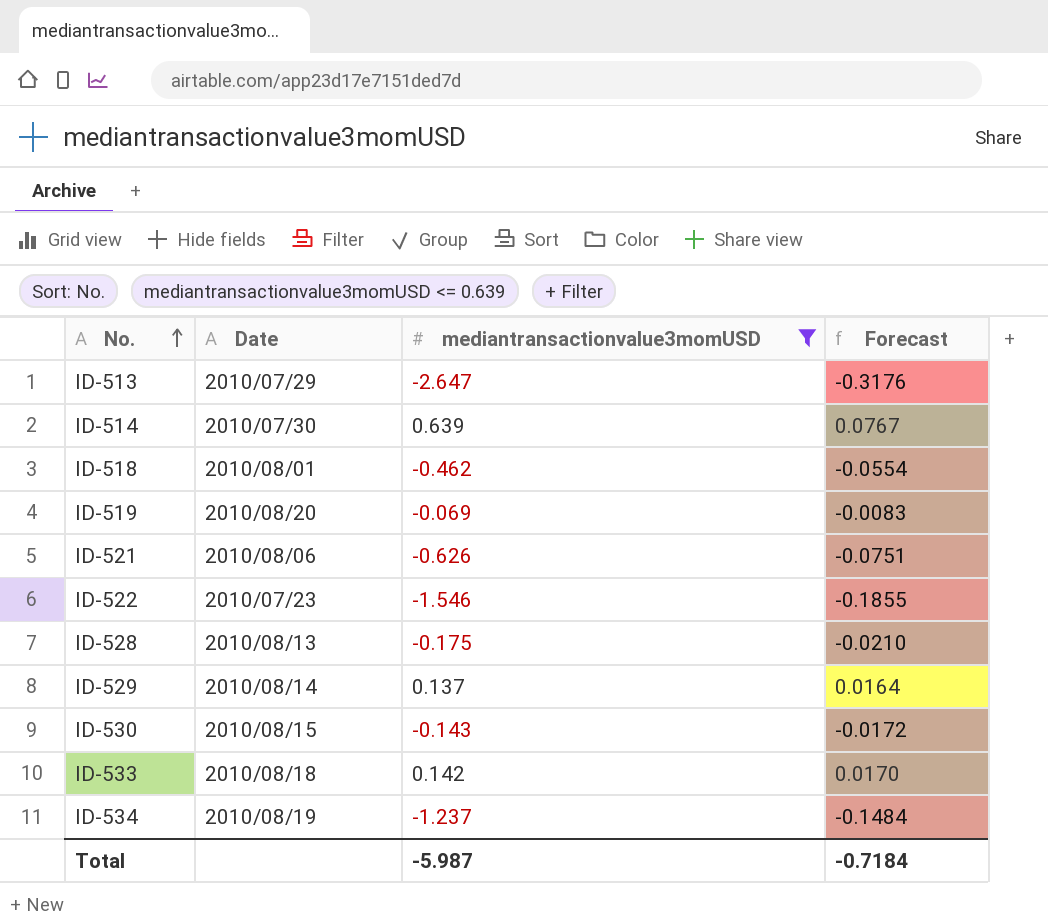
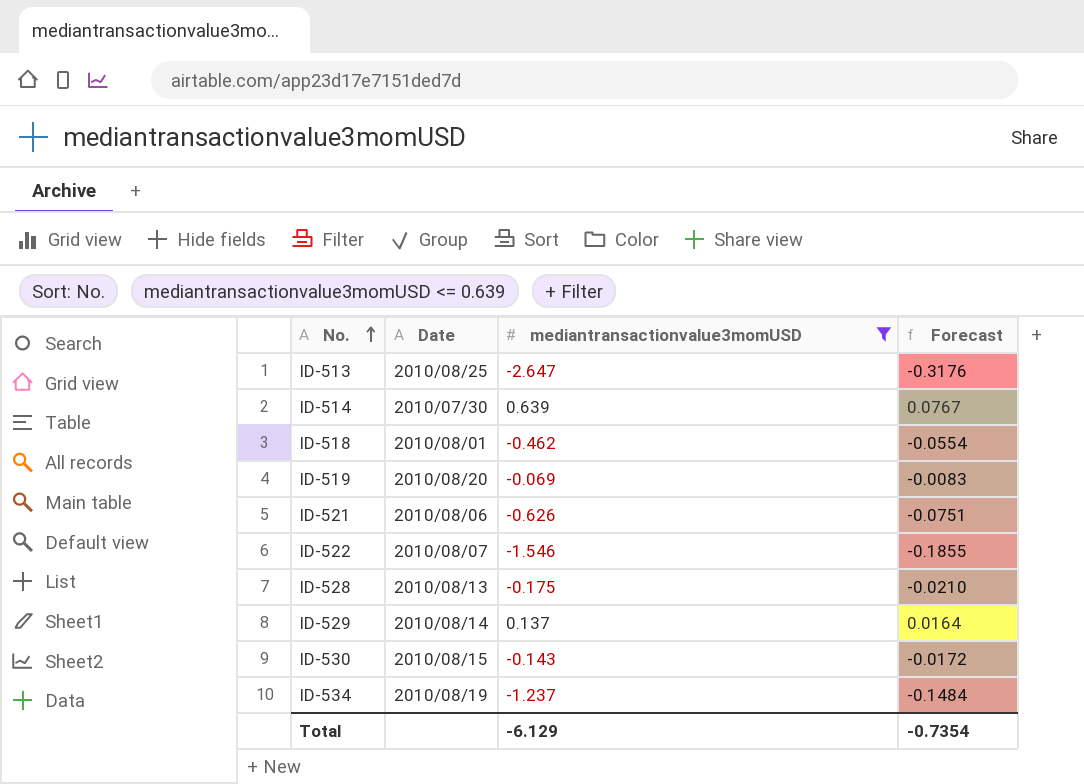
row ID-533: 2010/08/18 | 0.142 | 0.0170 -> none
ID-513 | Date: 2010/07/29 -> 2010/08/25
ID-522 | Date: 2010/07/23 -> 2010/08/07
Total | mediantransactionvalue3momUSD: -5.987 -> -6.129
Total | Forecast: -0.7184 -> -0.7354

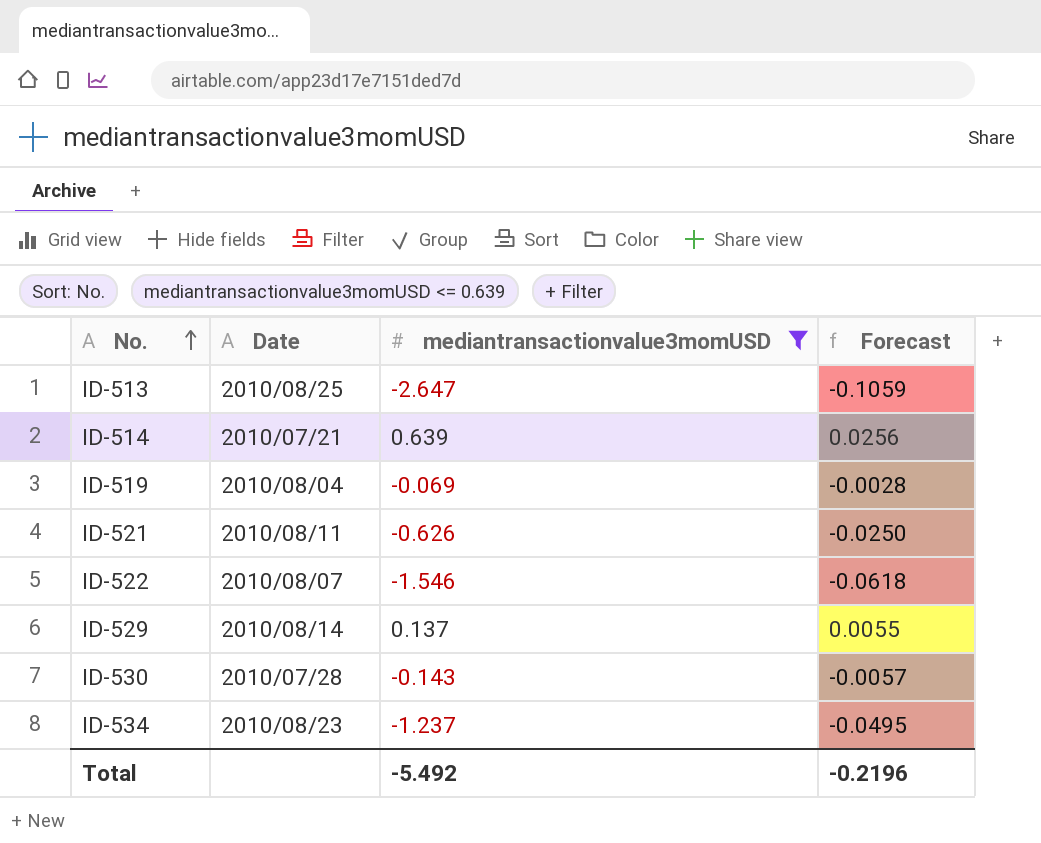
column Forecast | formula: [mediantransactionvalue3momUSD] * 0.12 -> [mediantransactionvalue3momUSD] * 0.04
row ID-518: 2010/08/01 | -0.462 | -0.0554 -> none
row ID-528: 2010/08/13 | -0.175 | -0.0210 -> none
ID-514 | Date: 2010/07/30 -> 2010/07/21
ID-519 | Date: 2010/08/20 -> 2010/08/04
ID-521 | Date: 2010/08/06 -> 2010/08/11
ID-530 | Date: 2010/08/15 -> 2010/07/28
ID-534 | Date: 2010/08/19 -> 2010/08/23
Total | mediantransactionvalue3momUSD: -6.129 -> -5.492
Total | Forecast: -0.7354 -> -0.2196

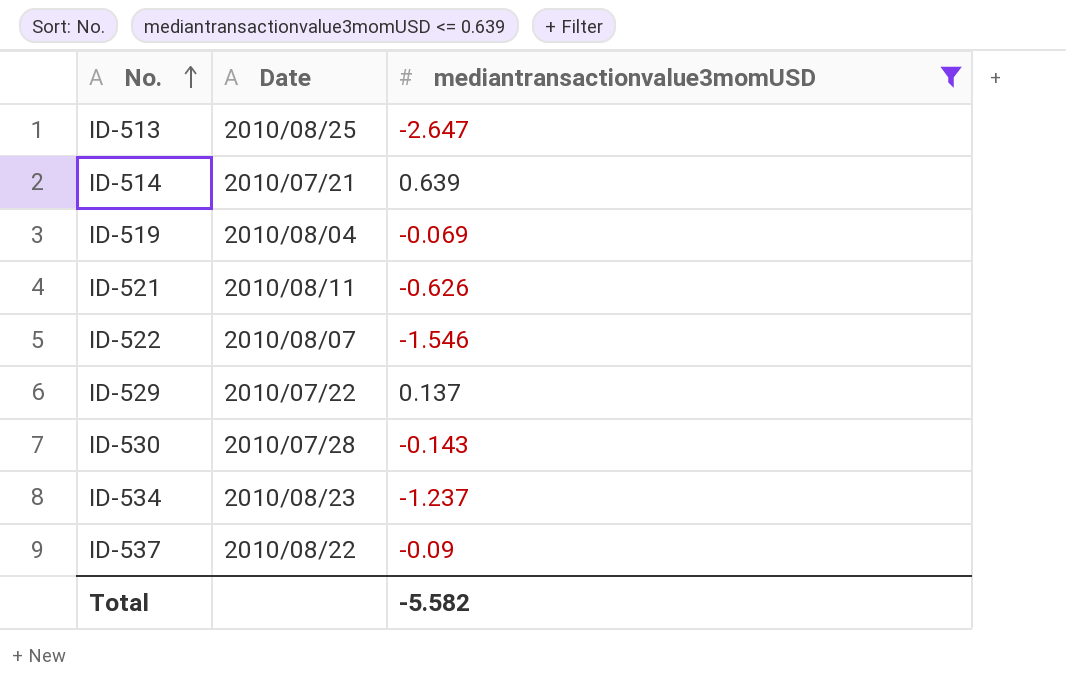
column Forecast | formula: [mediantransactionvalue3momUSD] * 0.04 -> none
ID-529 | Date: 2010/08/14 -> 2010/07/22
row ID-537: none -> 2010/08/22 | -0.09
Total | mediantransactionvalue3momUSD: -5.492 -> -5.582

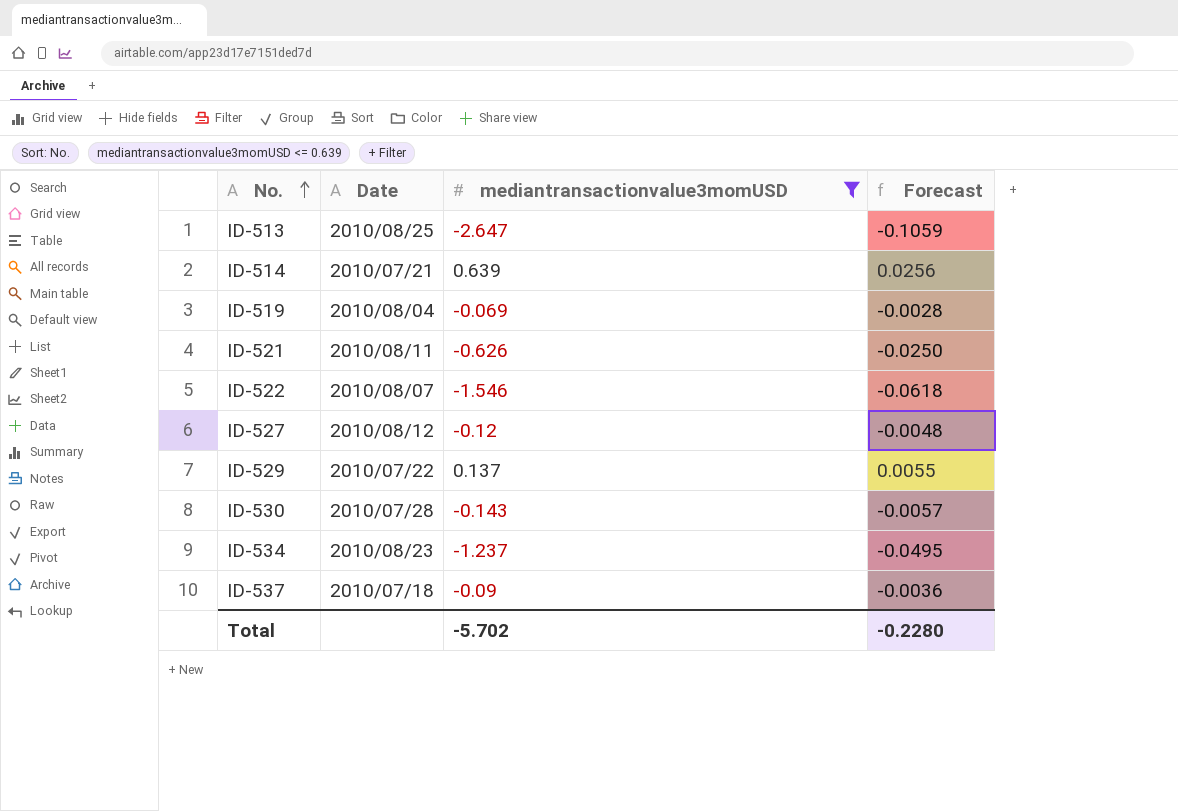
column Forecast | formula: none -> [mediantransactionvalue3momUSD] * 0.04
row ID-527: none -> 2010/08/12 | -0.12 | -0.0048
ID-537 | Date: 2010/08/22 -> 2010/07/18
Total | mediantransactionvalue3momUSD: -5.582 -> -5.702

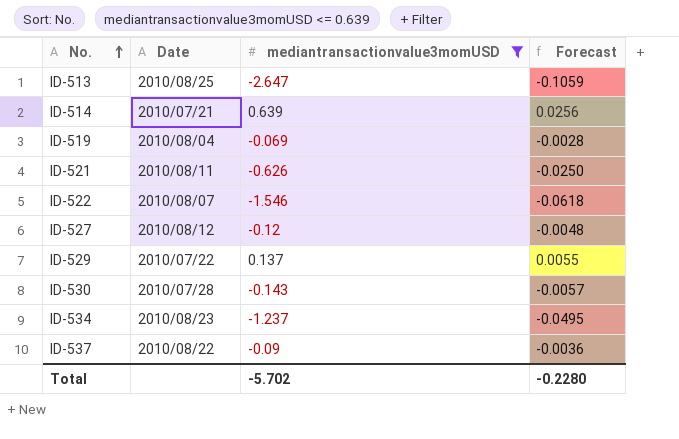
ID-537 | Date: 2010/07/18 -> 2010/08/22

